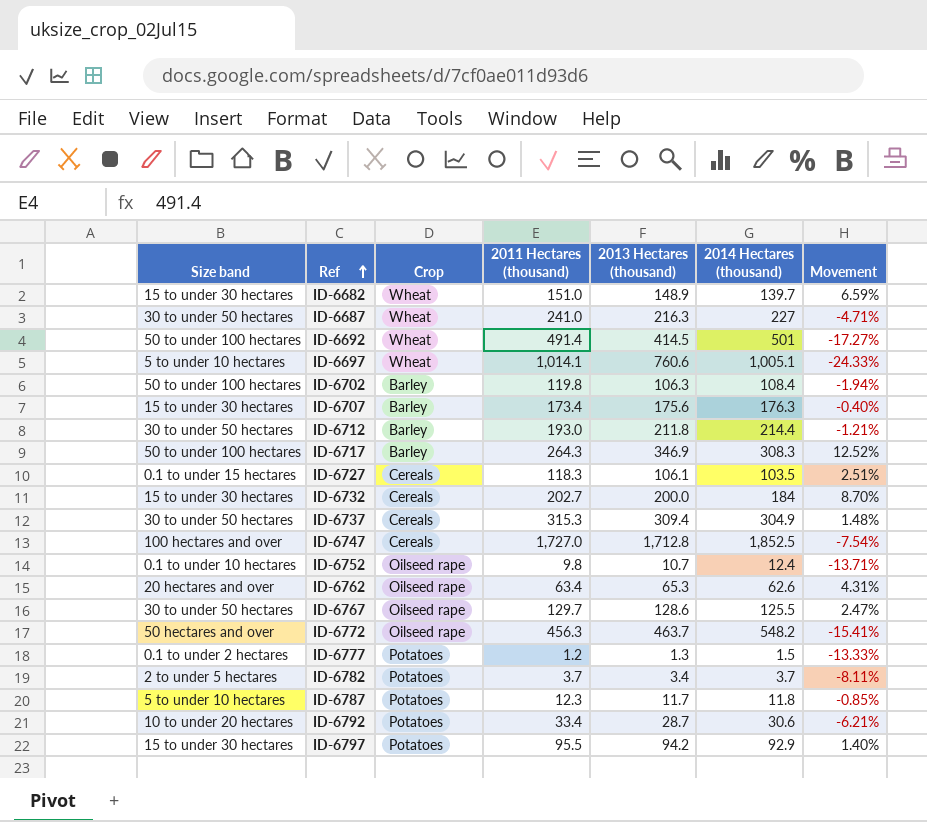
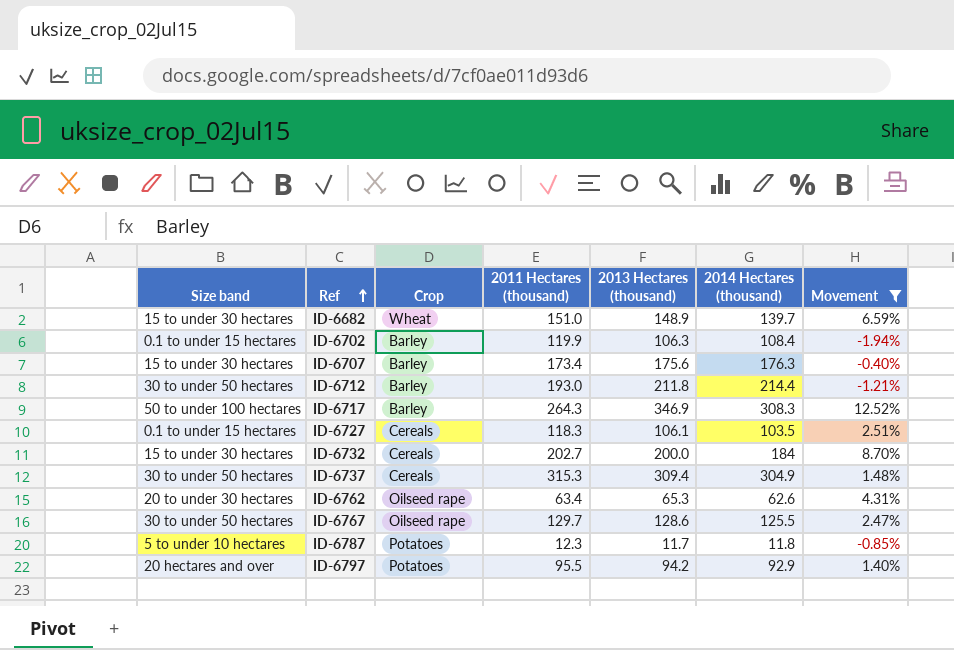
filter: none -> Movement >= -1.94%
ID-6702 | Size band: 50 to under 100 hectares -> 0.1 to under 15 hectares
ID-6702 | 2011 Hectares (thousand): 119.8 -> 119.9
ID-6762 | Size band: 20 hectares and over -> 20 to under 30 hectares
ID-6797 | Size band: 15 to under 30 hectares -> 20 hectares and over

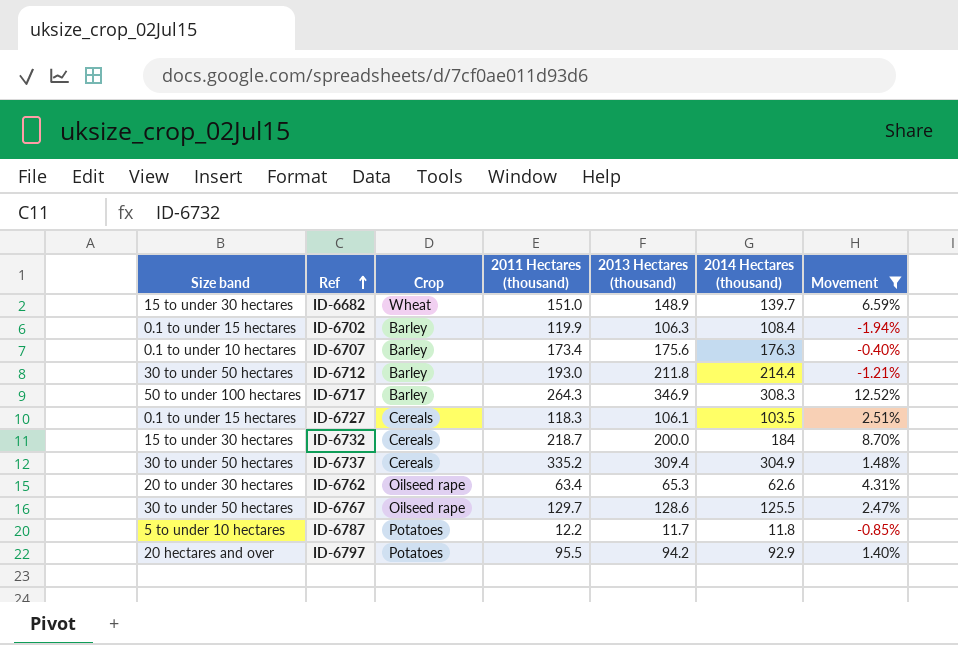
ID-6707 | Size band: 15 to under 30 hectares -> 0.1 to under 10 hectares
ID-6732 | 2011 Hectares (thousand): 202.7 -> 218.7
ID-6737 | 2011 Hectares (thousand): 315.3 -> 335.2
ID-6787 | 2011 Hectares (thousand): 12.3 -> 12.2

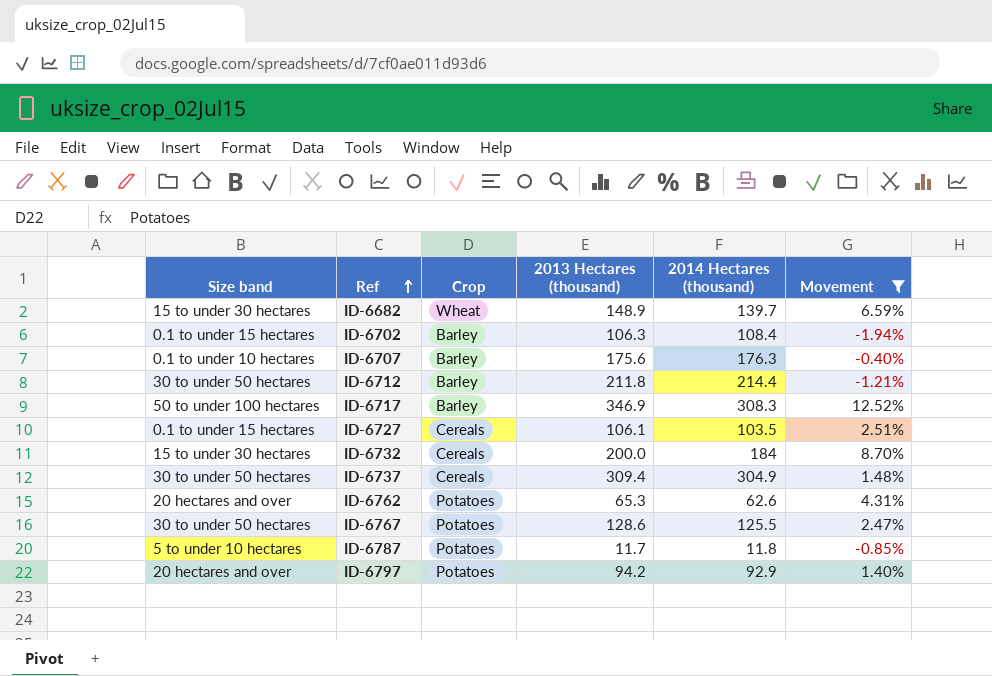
column 2011 Hectares (thousand) | position: 4 -> none
ID-6762 | Size band: 20 to under 30 hectares -> 20 hectares and over
ID-6762 | Crop: Oilseed rape -> Potatoes
ID-6767 | Crop: Oilseed rape -> Potatoes

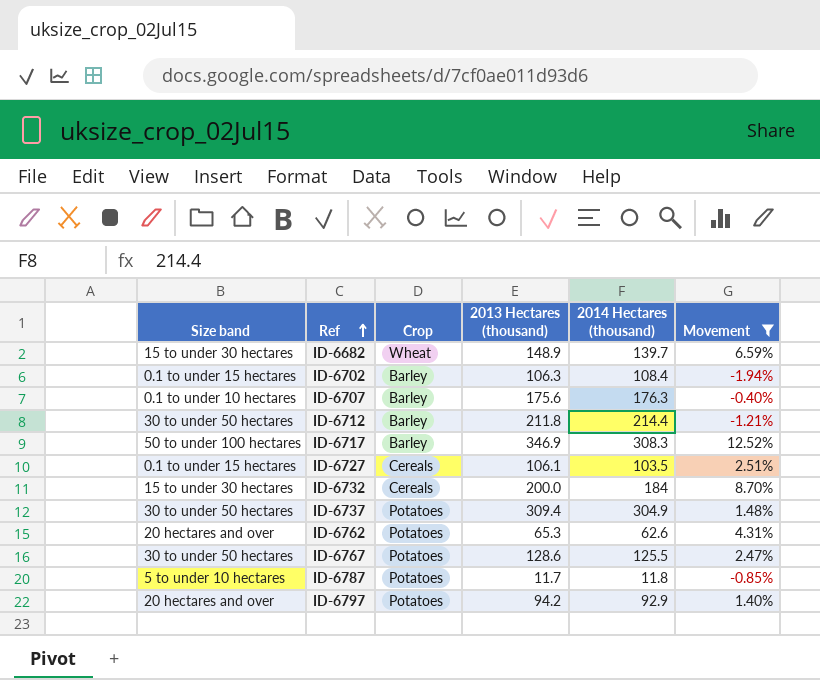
ID-6737 | Crop: Cereals -> Potatoes

